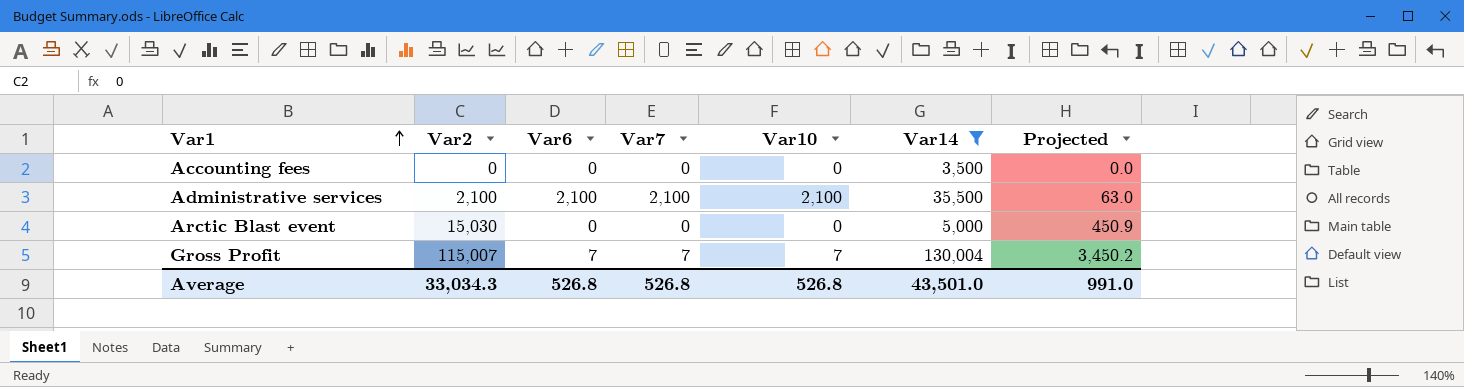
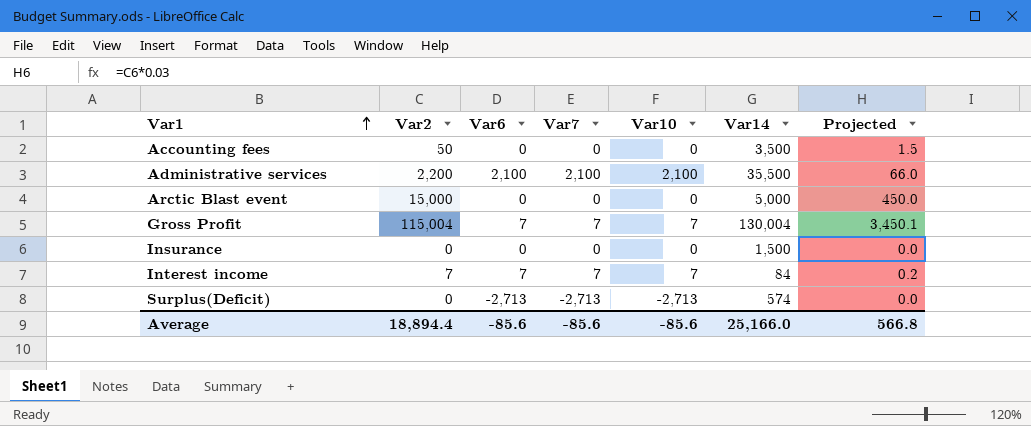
filter: Var14 >= 3,500 -> none
Accounting fees | Var2: 0 -> 50
Accounting fees | Projected: 0.0 -> 1.5
Administrative services | Var2: 2,100 -> 2,200
Administrative services | Projected: 63.0 -> 66.0
Arctic Blast event | Var2: 15,030 -> 15,000
Arctic Blast event | Projected: 450.9 -> 450.0
Gross Profit | Var2: 115,007 -> 115,004
Gross Profit | Projected: 3,450.2 -> 3,450.1
Average | Var2: 33,034.3 -> 18,894.4
Average | Var6: 526.8 -> -85.6
Average | Var7: 526.8 -> -85.6
Average | Var10: 526.8 -> -85.6
Average | Var14: 43,501.0 -> 25,166.0
Average | Projected: 991.0 -> 566.8

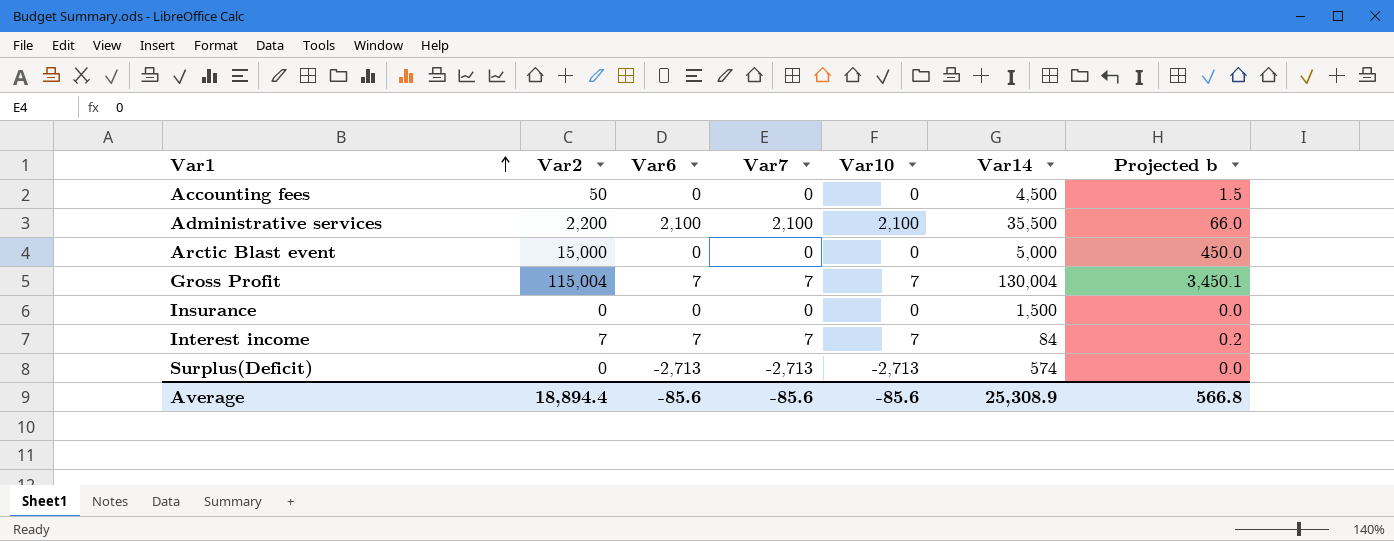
column name: Projected -> Projected b
Accounting fees | Var14: 3,500 -> 4,500
Average | Var14: 25,166.0 -> 25,308.9

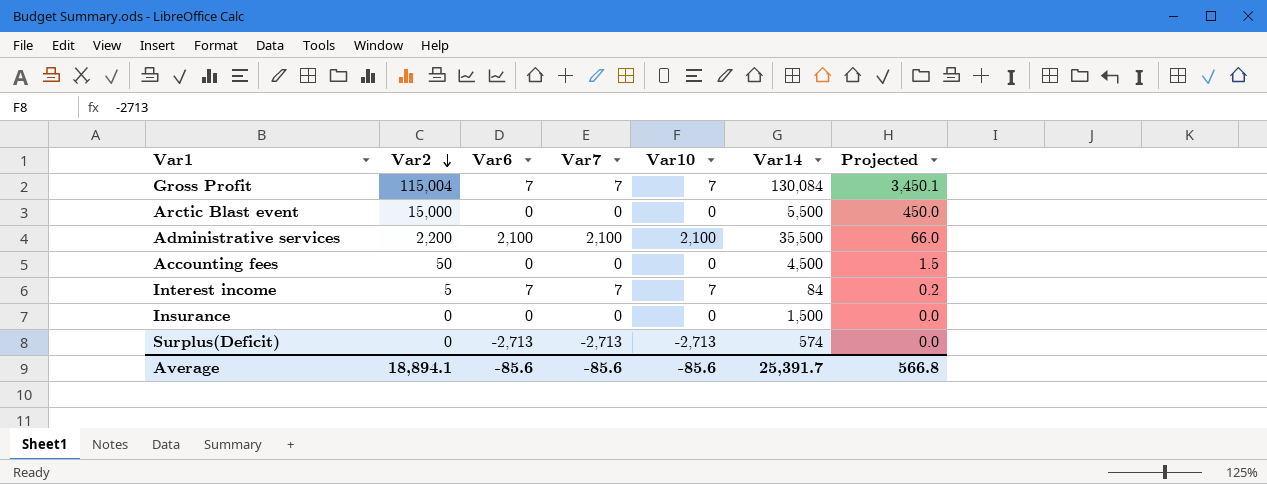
row order: Var1 ascending -> Var2 descending
column name: Projected b -> Projected
Gross Profit | Var14: 130,004 -> 130,084
Arctic Blast event | Var14: 5,000 -> 5,500
Interest income | Var2: 7 -> 5
Average | Var2: 18,894.4 -> 18,894.1
Average | Var14: 25,308.9 -> 25,391.7

